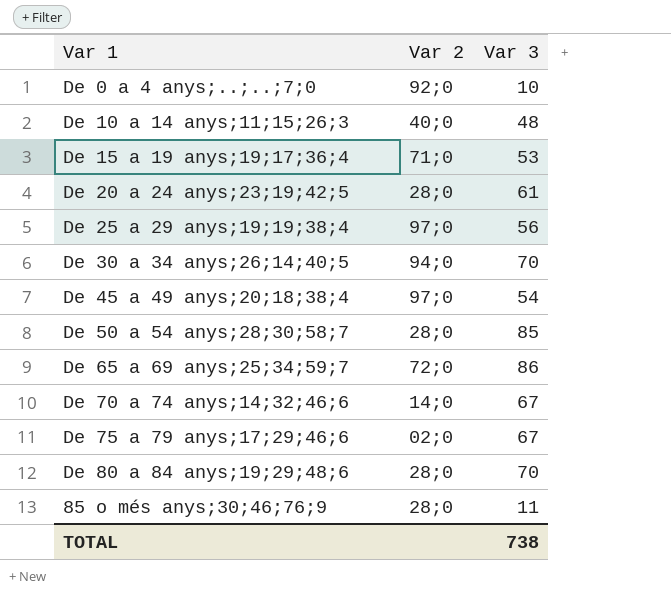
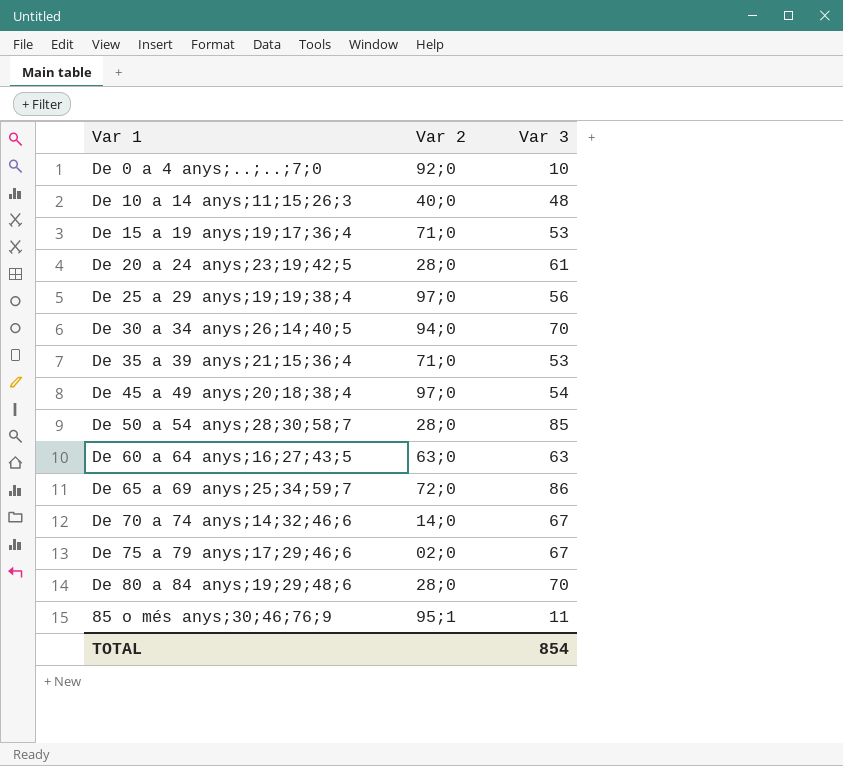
row De 35 a 39 anys;21;15;36;4: none -> 71;0 | 53
row De 60 a 64 anys;16;27;43;5: none -> 63;0 | 63
85 o més anys;30;46;76;9 | Var 2: 28;0 -> 95;1
TOTAL | Var 3: 738 -> 854

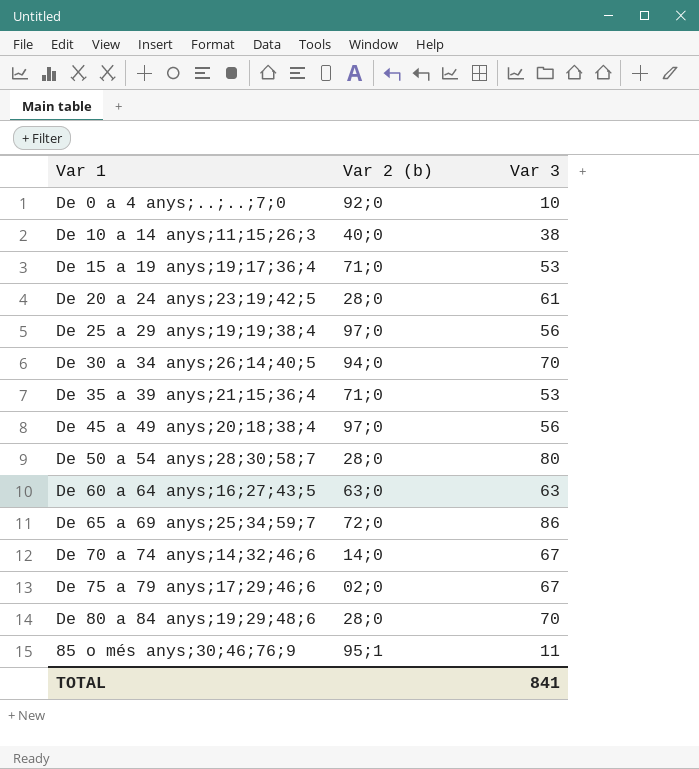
column name: Var 2 -> Var 2 (b)
De 10 a 14 anys;11;15;26;3 | Var 3: 48 -> 38
De 45 a 49 anys;20;18;38;4 | Var 3: 54 -> 56
De 50 a 54 anys;28;30;58;7 | Var 3: 85 -> 80
TOTAL | Var 3: 854 -> 841

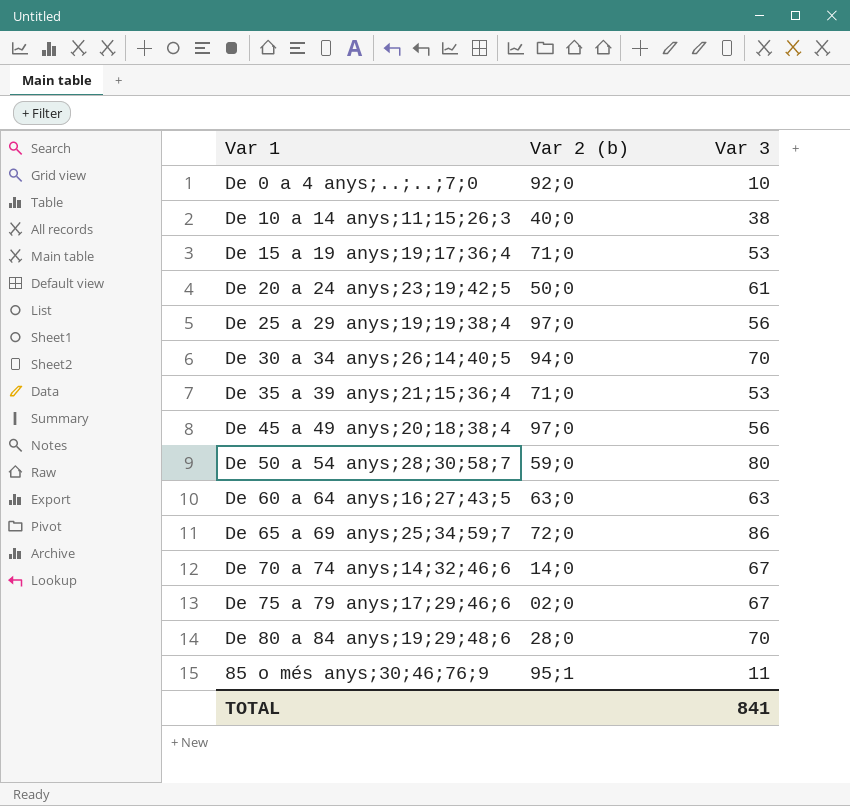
De 20 a 24 anys;23;19;42;5 | Var 2 (b): 28;0 -> 50;0
De 50 a 54 anys;28;30;58;7 | Var 2 (b): 28;0 -> 59;0

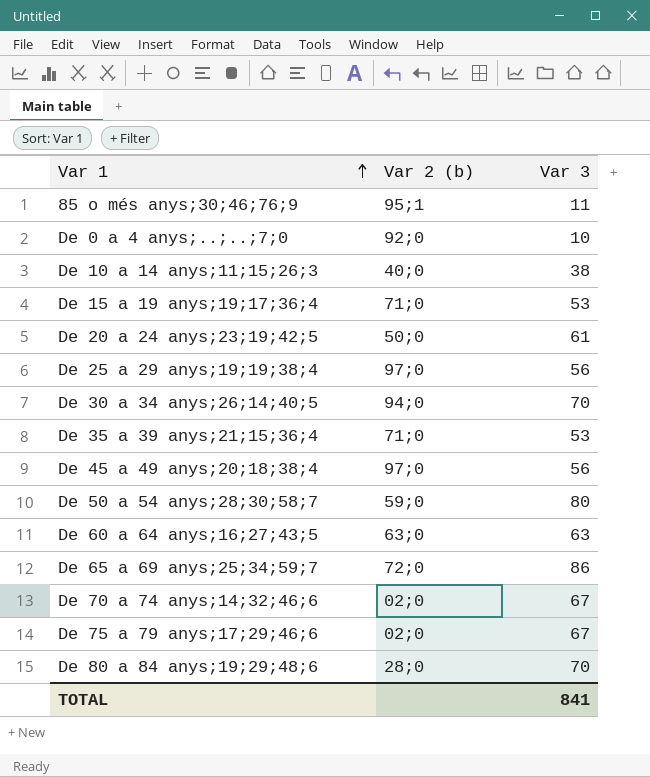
row order: none -> Var 1 ascending
De 70 a 74 anys;14;32;46;6 | Var 2 (b): 14;0 -> 02;0

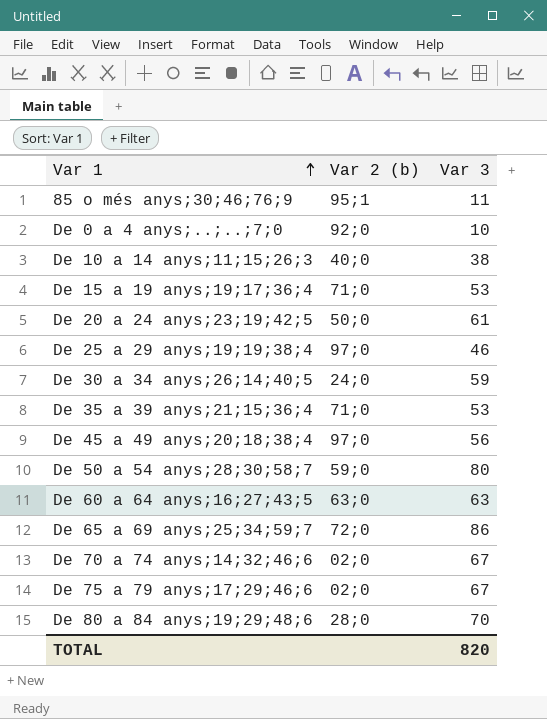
De 25 a 29 anys;19;19;38;4 | Var 3: 56 -> 46
De 30 a 34 anys;26;14;40;5 | Var 2 (b): 94;0 -> 24;0
De 30 a 34 anys;26;14;40;5 | Var 3: 70 -> 59
TOTAL | Var 3: 841 -> 820

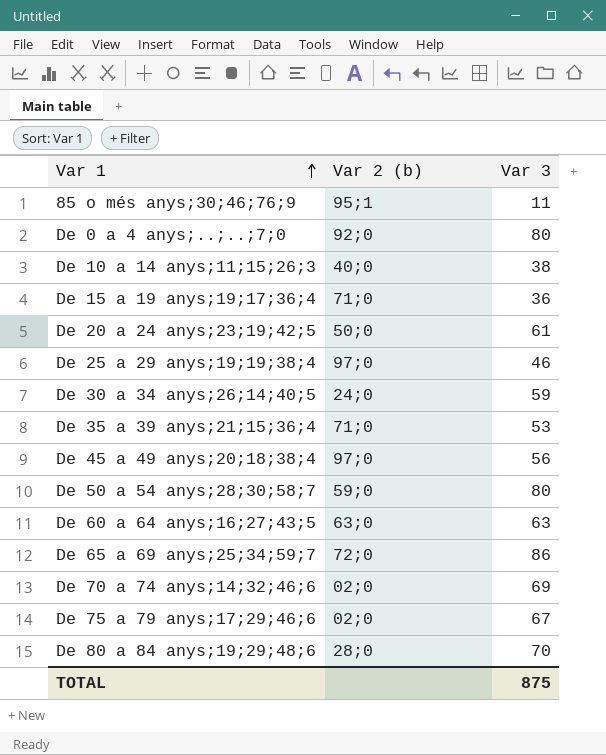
De 0 a 4 anys;..;..;7;0 | Var 3: 10 -> 80
De 15 a 19 anys;19;17;36;4 | Var 3: 53 -> 36
De 70 a 74 anys;14;32;46;6 | Var 3: 67 -> 69
TOTAL | Var 3: 820 -> 875

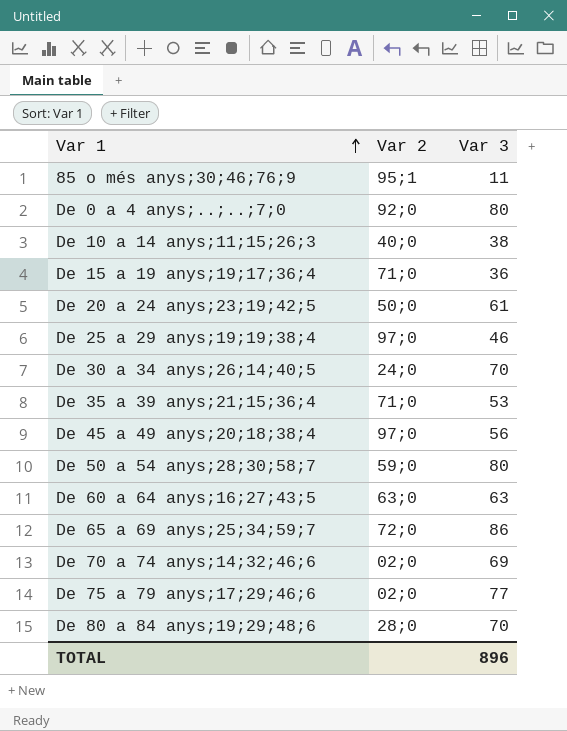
column name: Var 2 (b) -> Var 2
De 30 a 34 anys;26;14;40;5 | Var 3: 59 -> 70
De 75 a 79 anys;17;29;46;6 | Var 3: 67 -> 77
TOTAL | Var 3: 875 -> 896

